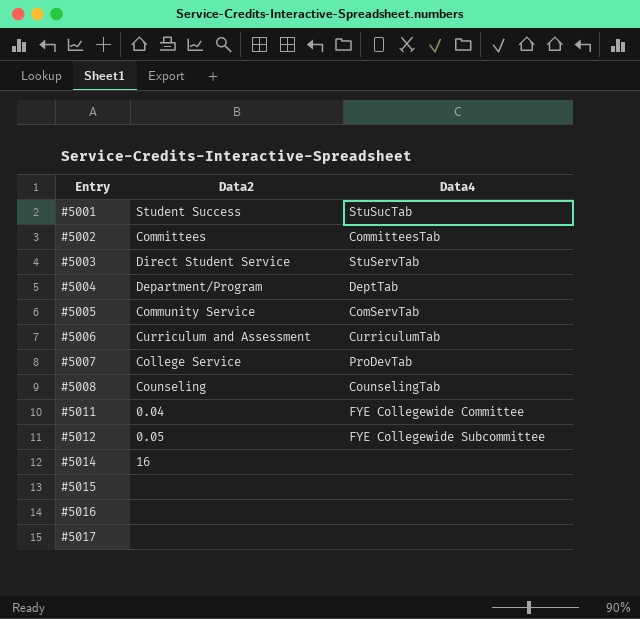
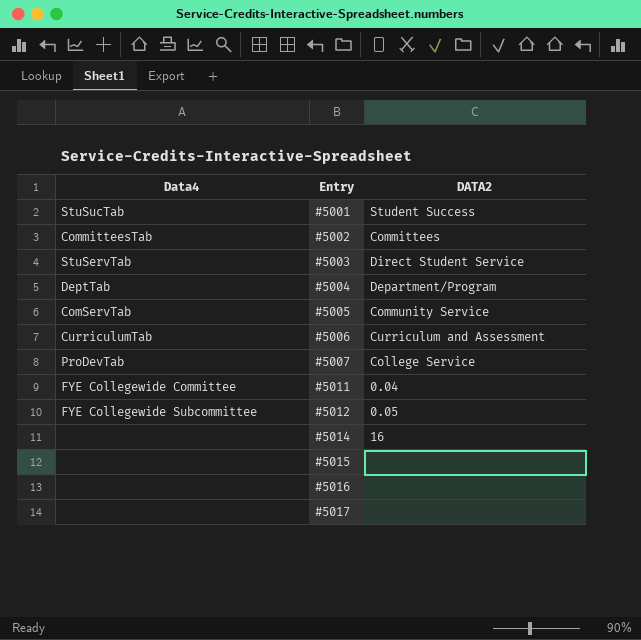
column Data4 | position: 3 -> 1
column name: Data2 -> DATA2
row #5008: Counseling | CounselingTab -> none

